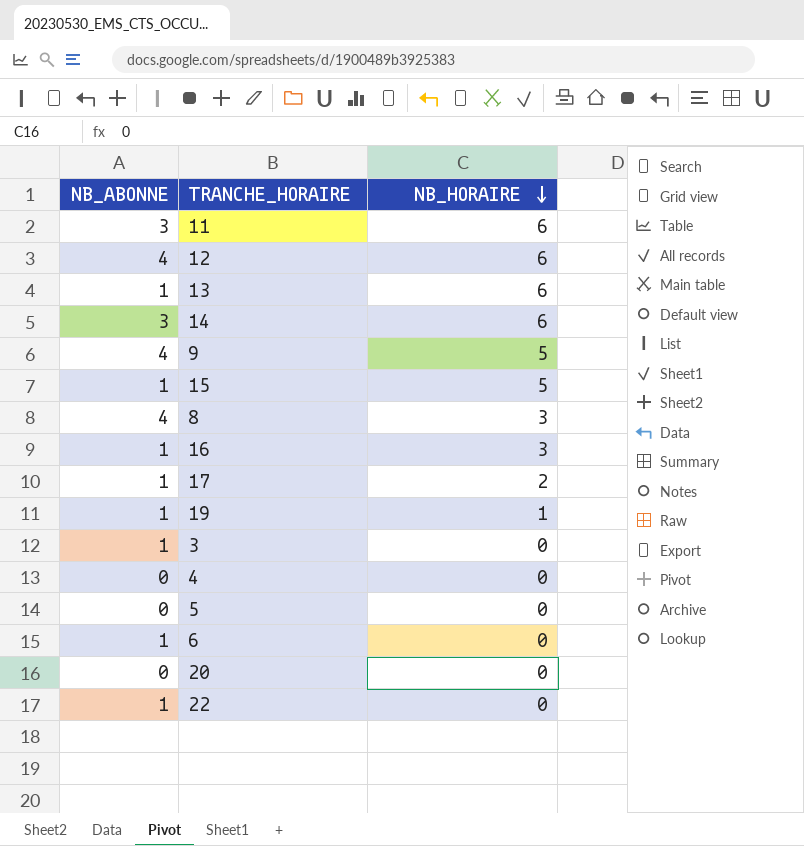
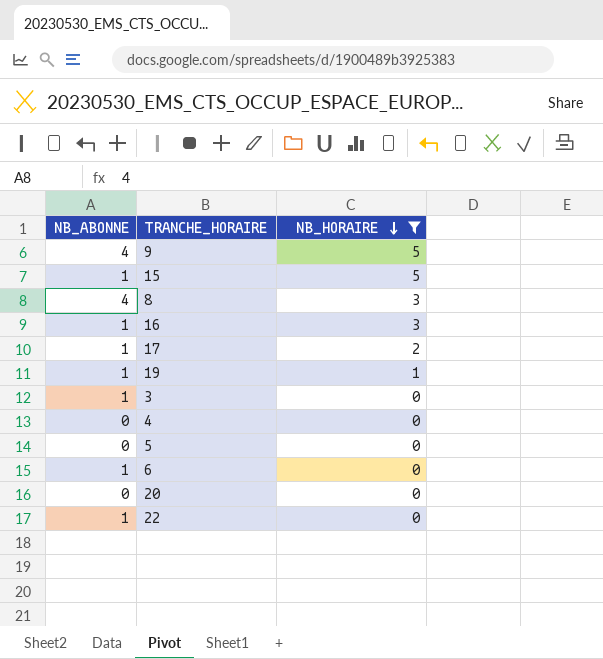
filter: none -> NB_HORAIRE != 6

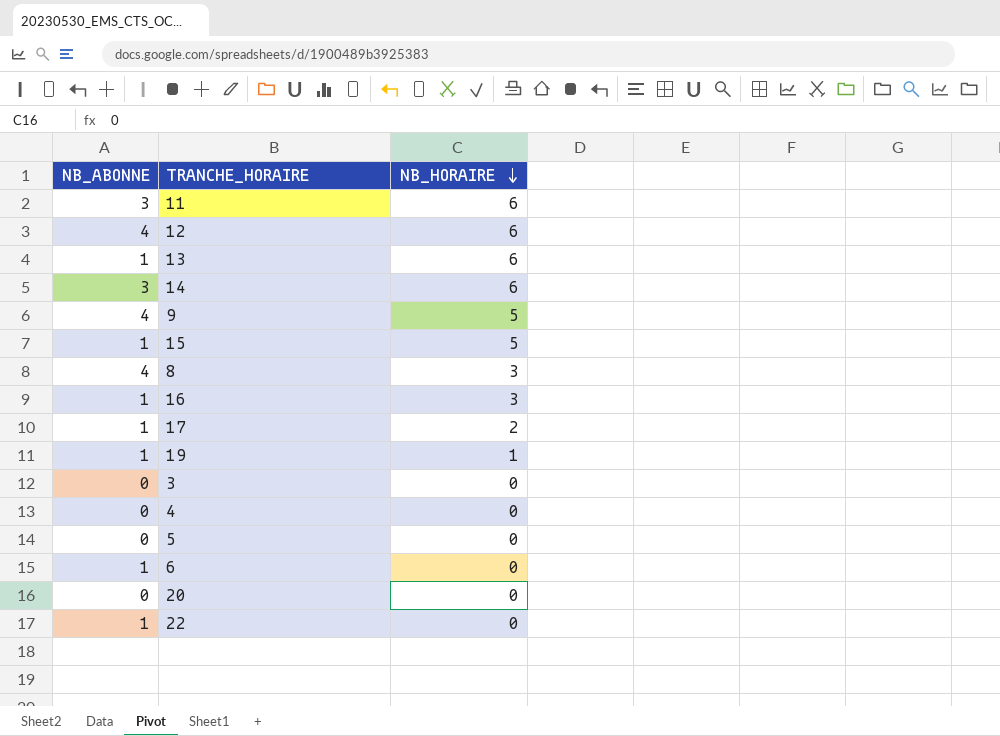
filter: NB_HORAIRE != 6 -> none
3 | NB_ABONNE: 1 -> 0

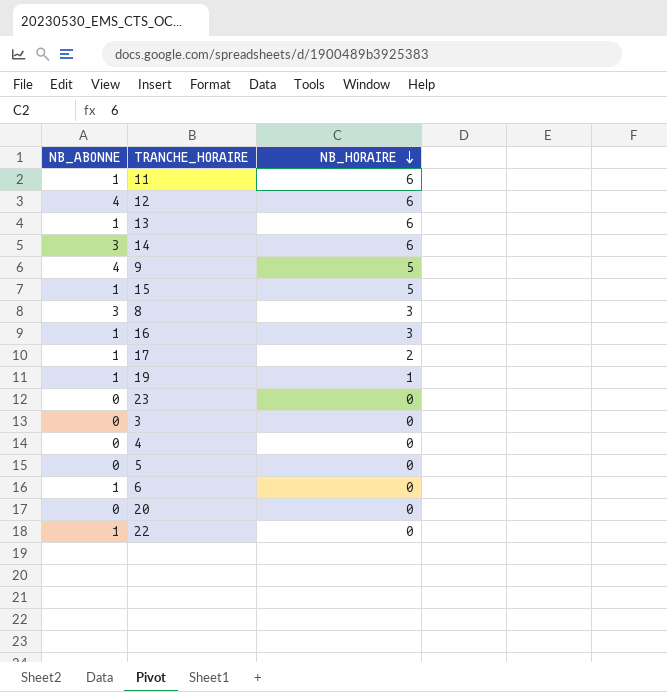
11 | NB_ABONNE: 3 -> 1
8 | NB_ABONNE: 4 -> 3
row 23: none -> 0 | 0

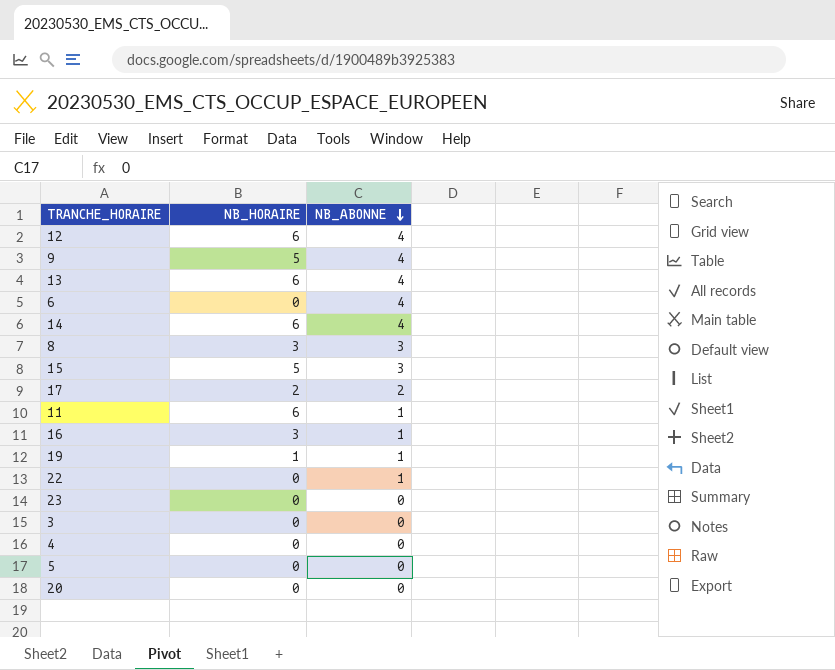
row order: NB_HORAIRE descending -> NB_ABONNE descending
column NB_ABONNE | position: 1 -> 3
13 | NB_ABONNE: 1 -> 4
6 | NB_ABONNE: 1 -> 4
14 | NB_ABONNE: 3 -> 4
15 | NB_ABONNE: 1 -> 3
17 | NB_ABONNE: 1 -> 2

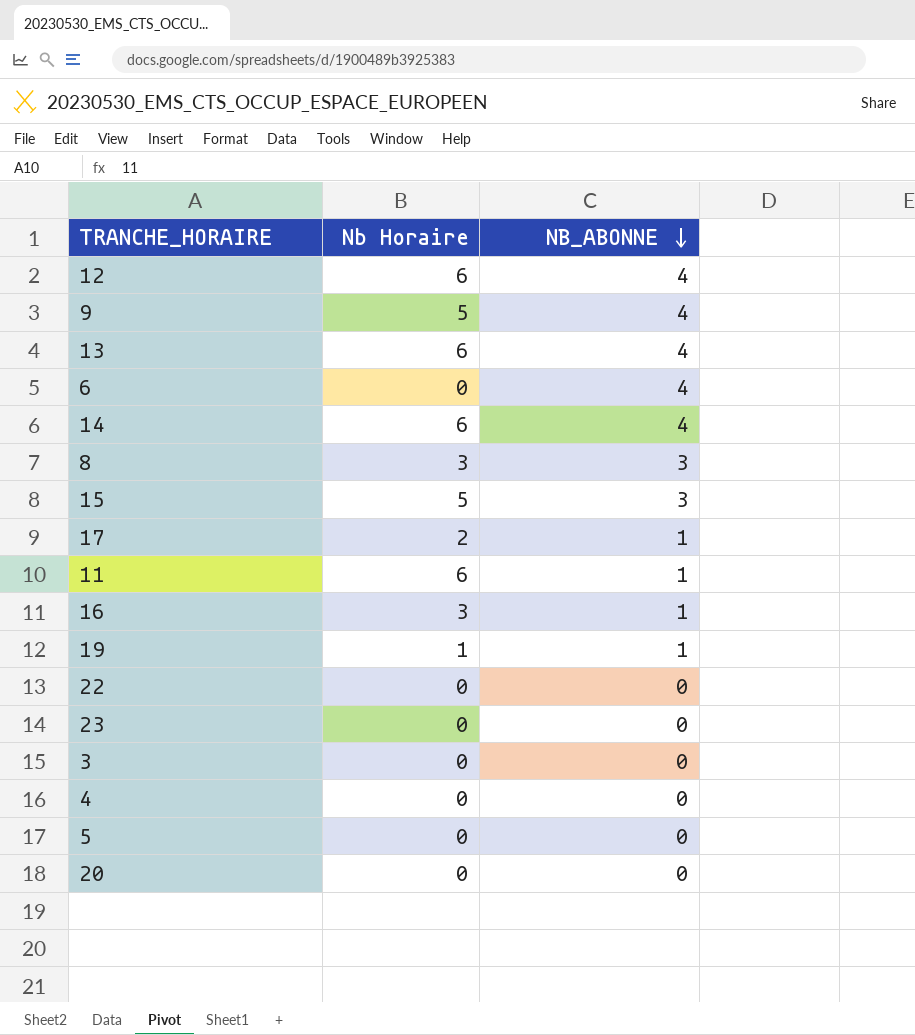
column name: NB_HORAIRE -> Nb Horaire
17 | NB_ABONNE: 2 -> 1
22 | NB_ABONNE: 1 -> 0

